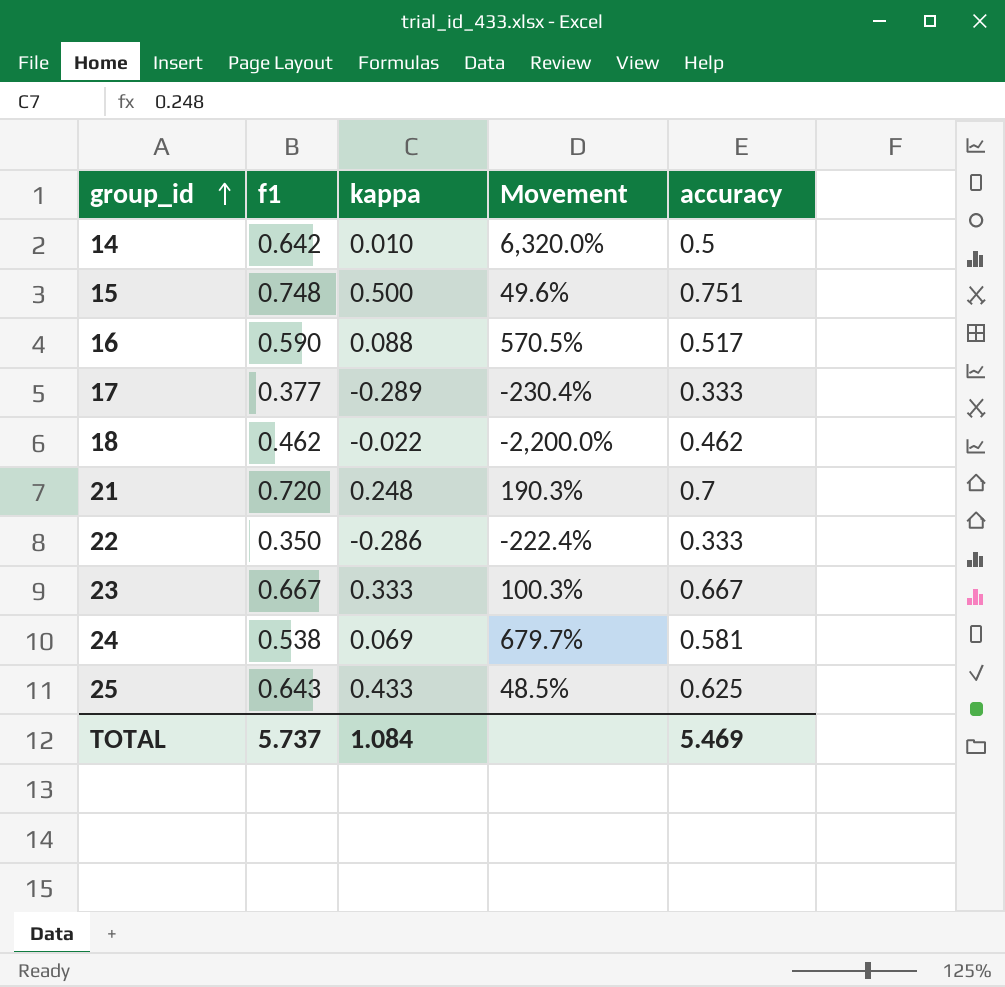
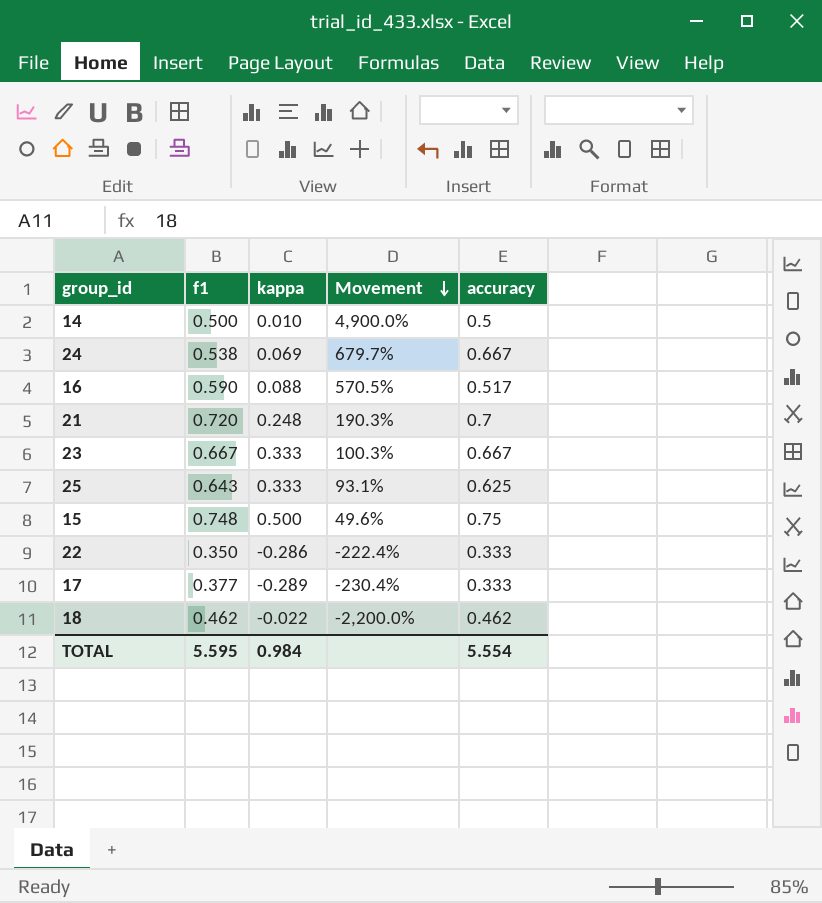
row order: group_id ascending -> Movement descending
14 | f1: 0.642 -> 0.500
14 | Movement: 6,320.0% -> 4,900.0%
24 | accuracy: 0.581 -> 0.667
25 | kappa: 0.433 -> 0.333
25 | Movement: 48.5% -> 93.1%
15 | accuracy: 0.751 -> 0.75
TOTAL | f1: 5.737 -> 5.595
TOTAL | kappa: 1.084 -> 0.984
TOTAL | accuracy: 5.469 -> 5.554

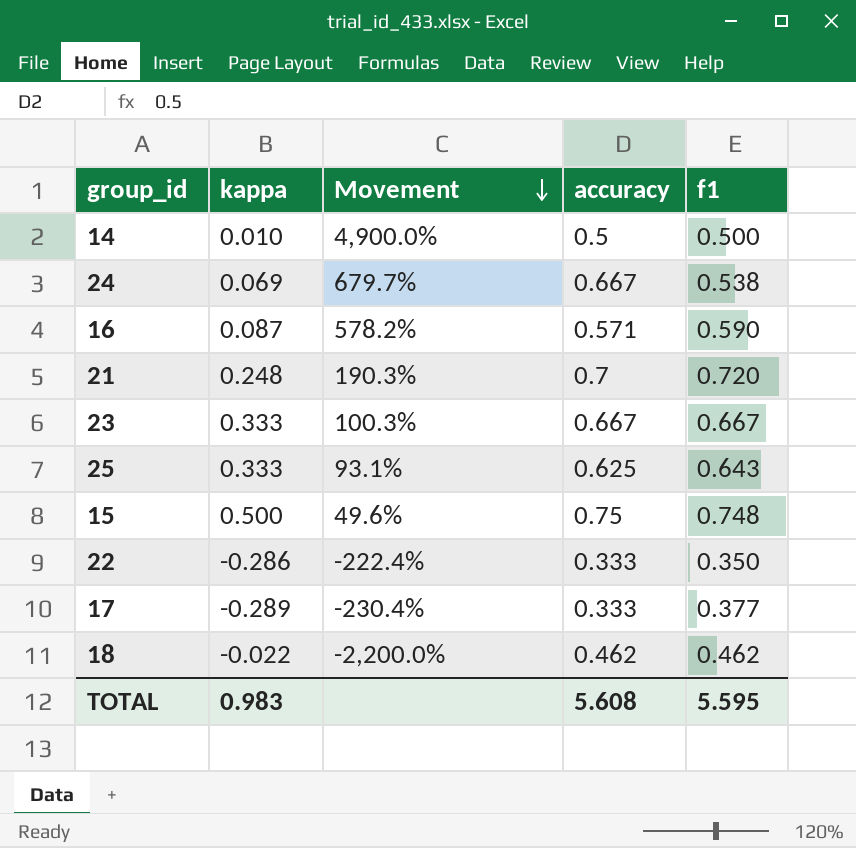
column f1 | position: 2 -> 5
16 | kappa: 0.088 -> 0.087
16 | Movement: 570.5% -> 578.2%
16 | accuracy: 0.517 -> 0.571
TOTAL | kappa: 0.984 -> 0.983
TOTAL | accuracy: 5.554 -> 5.608

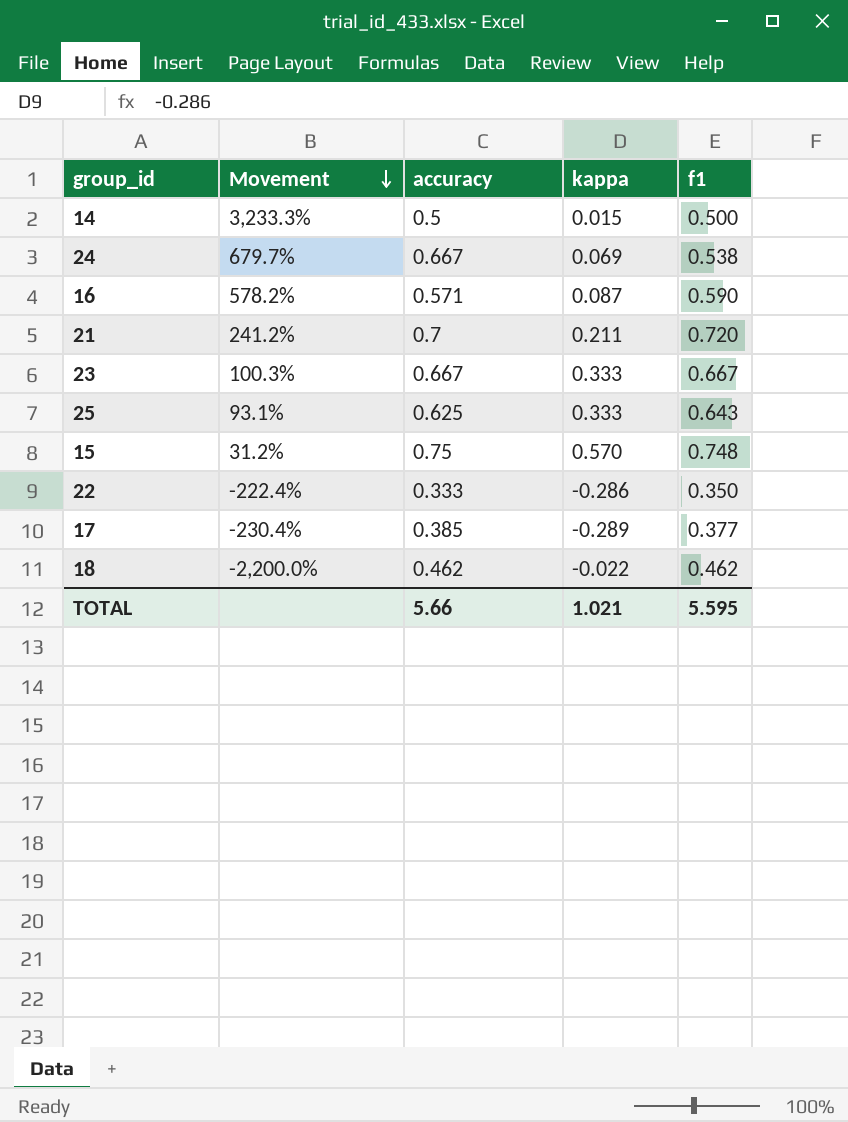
column kappa | position: 2 -> 4
14 | Movement: 4,900.0% -> 3,233.3%
14 | kappa: 0.010 -> 0.015
21 | Movement: 190.3% -> 241.2%
21 | kappa: 0.248 -> 0.211
15 | Movement: 49.6% -> 31.2%
15 | kappa: 0.500 -> 0.570
17 | accuracy: 0.333 -> 0.385
TOTAL | accuracy: 5.608 -> 5.66
TOTAL | kappa: 0.983 -> 1.021

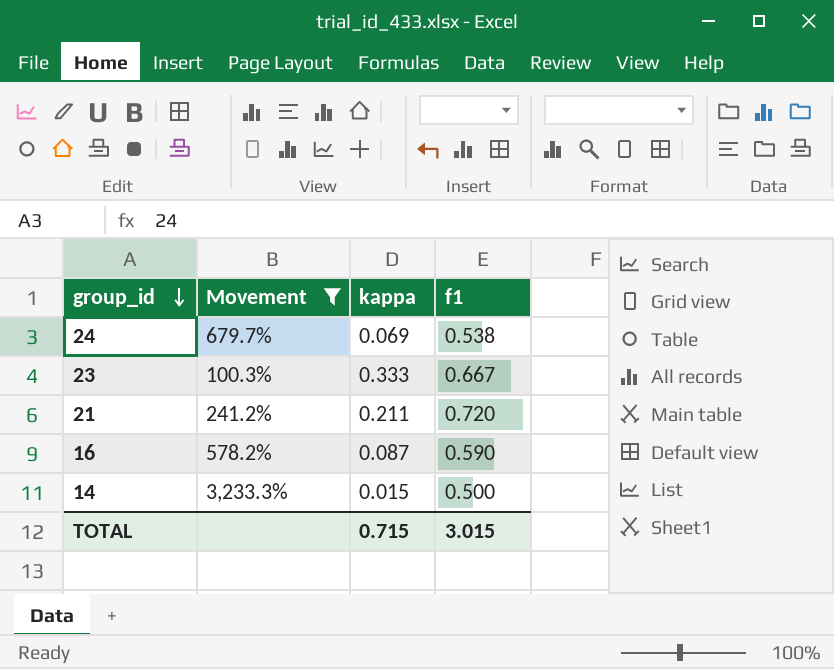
filter: none -> Movement >= 100.3%
row order: Movement descending -> group_id descending
column accuracy | position: 3 -> none
TOTAL | kappa: 1.021 -> 0.715
TOTAL | f1: 5.595 -> 3.015

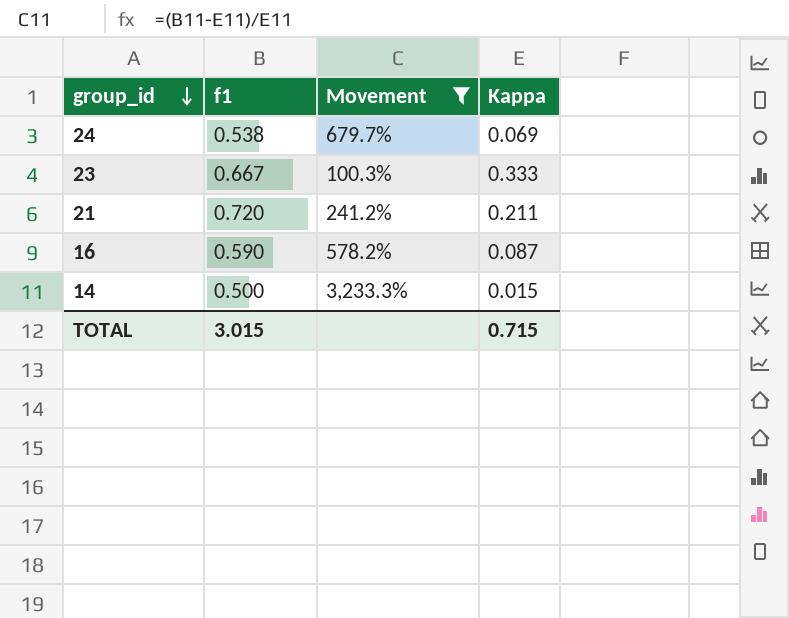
column f1 | position: 4 -> 2
column name: kappa -> Kappa

